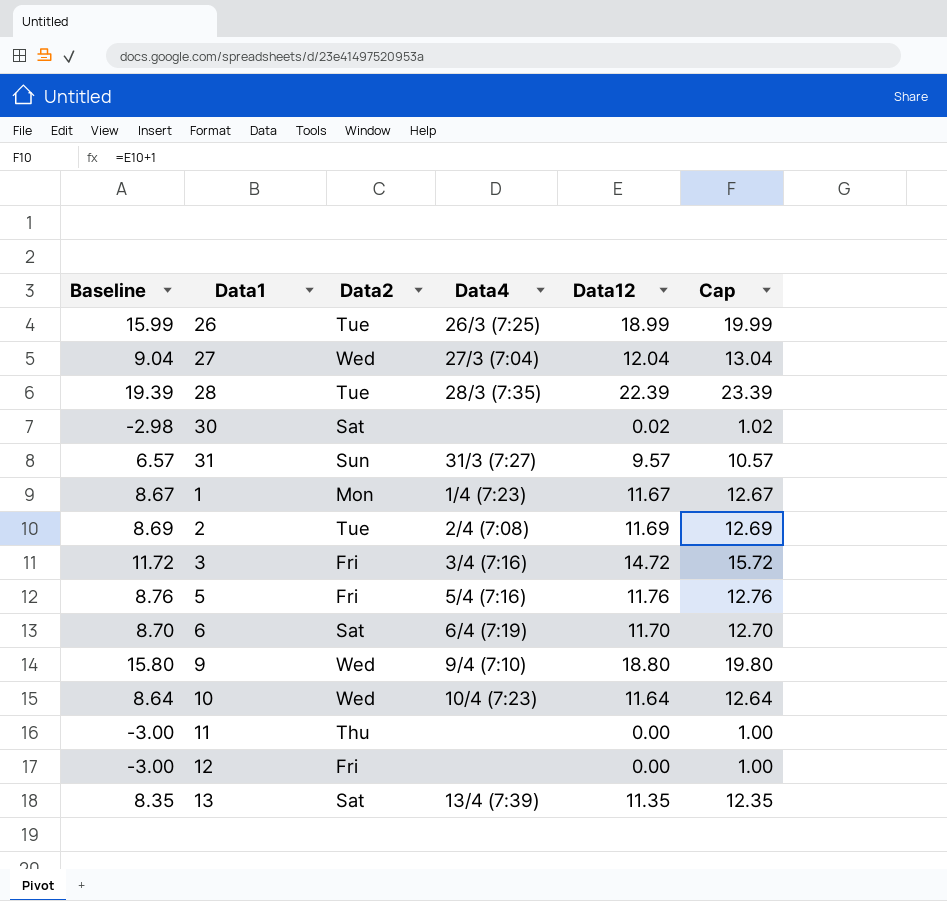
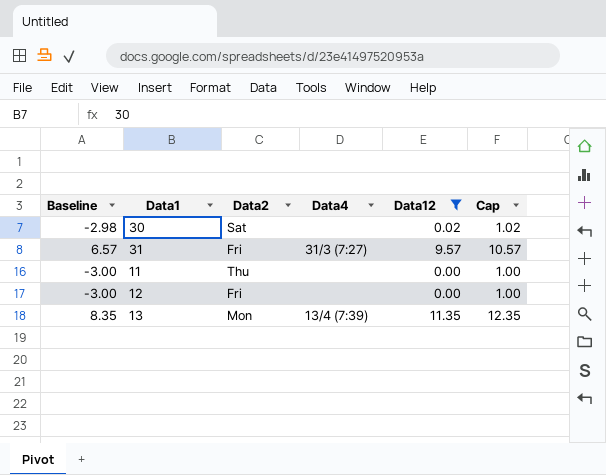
filter: none -> Data12 <= 11.35
31 | Data2: Sun -> Fri
13 | Data2: Sat -> Mon

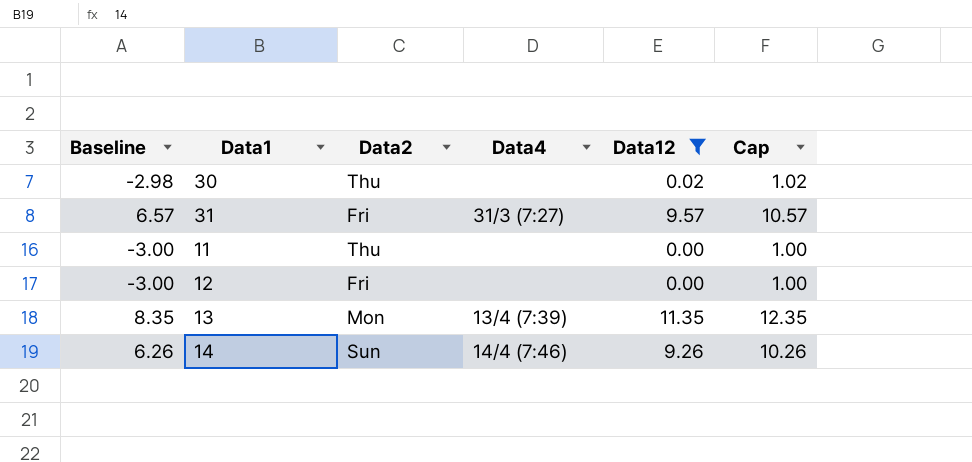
30 | Data2: Sat -> Thu
row 14: none -> 6.26 | Sun | 14/4 (7:46) | 9.26 | 10.26

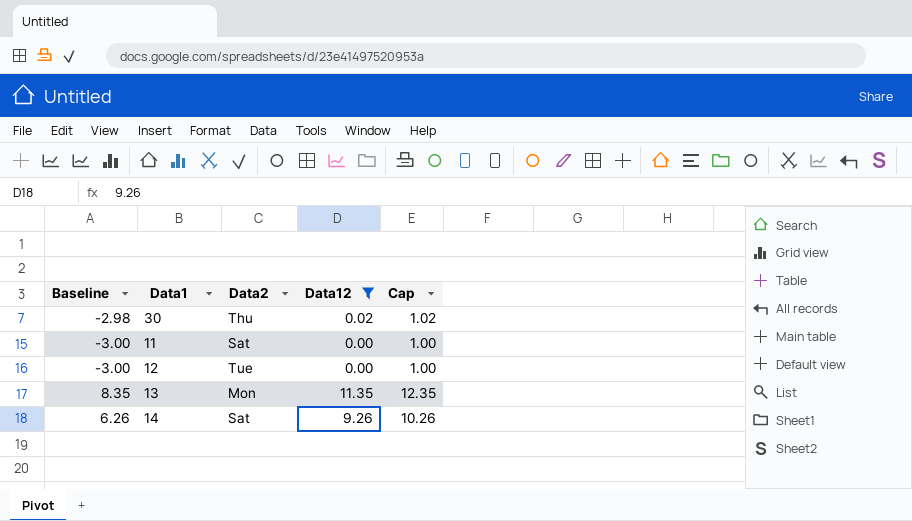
column Data4 | position: 4 -> none
row 31: 6.57 | Fri | 31/3 (7:27) | 9.57 | 10.57 -> none
11 | Data2: Thu -> Sat
12 | Data2: Fri -> Tue
14 | Data2: Sun -> Sat

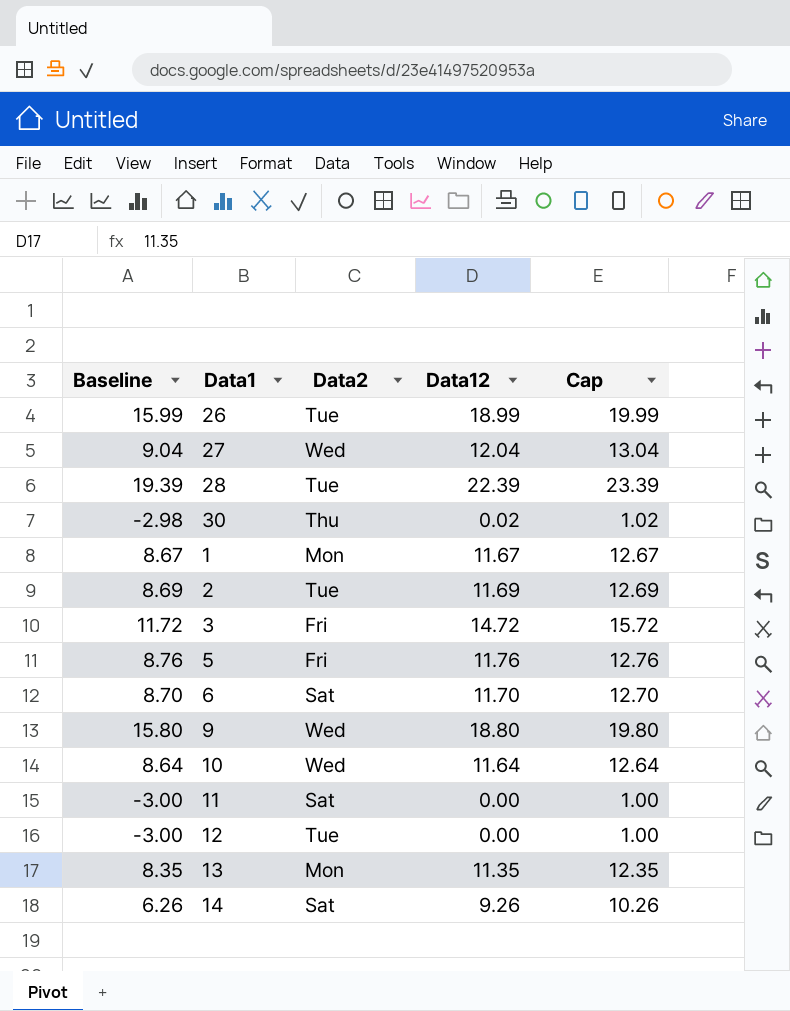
filter: Data12 <= 11.35 -> none

